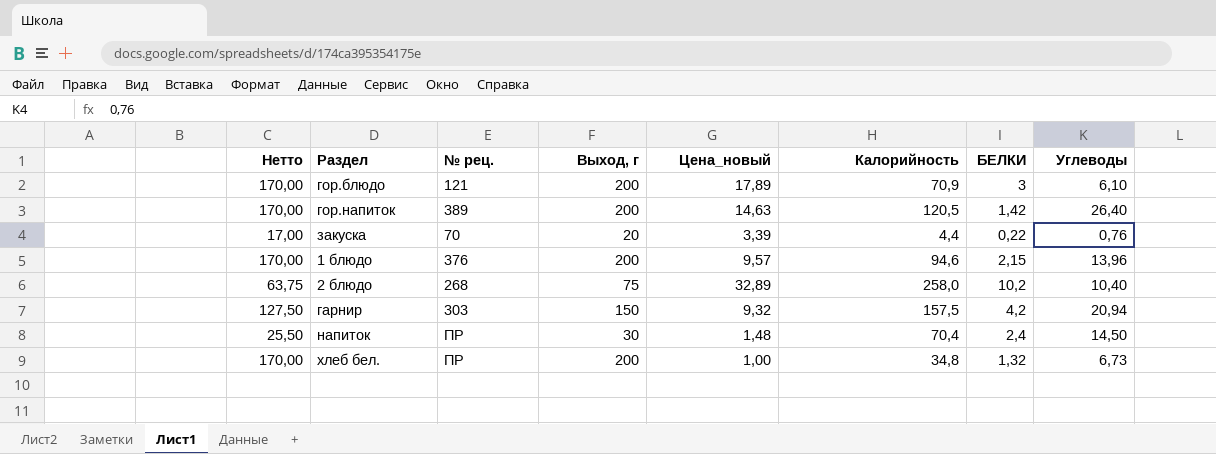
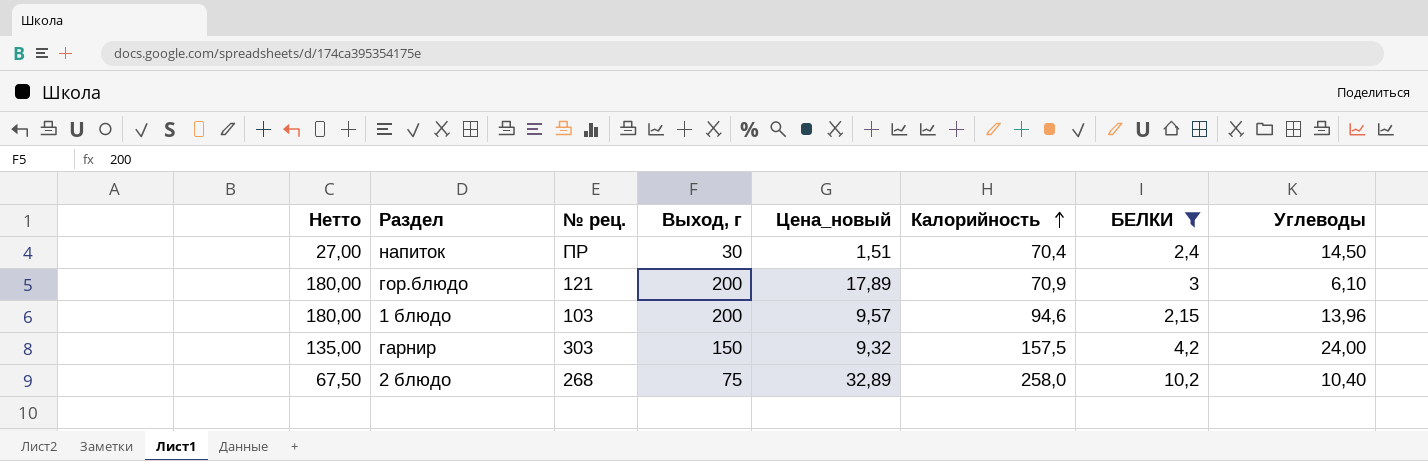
filter: none -> БЕЛКИ >= 2,15
row order: none -> Калорийность ascending
column Нетто | formula: [Выход, г] * 0,85 -> [Выход, г] * 0,9
напиток | Цена_новый: 1,48 -> 1,51
1 блюдо | № рец.: 376 -> 103
гарнир | Углеводы: 20,94 -> 24,00

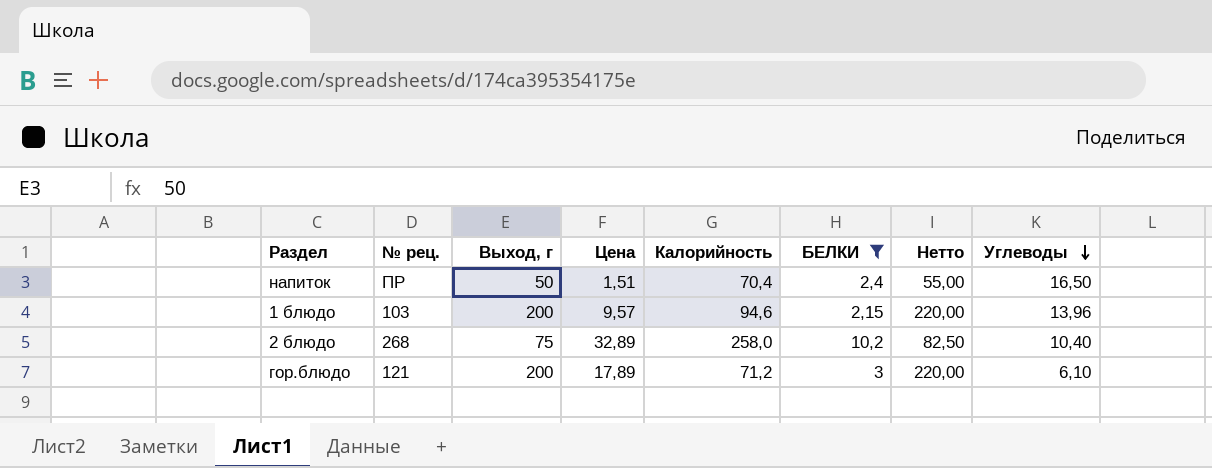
row order: Калорийность ascending -> Углеводы descending
column name: Цена_новый -> Цена
column Нетто | formula: [Выход, г] * 0,9 -> [Выход, г] * 1,1
column Нетто | position: 1 -> 7
row гарнир: 135,00 | 303 | 150 | 9,32 | 157,5 | 4,2 | 24,00 -> none
напиток | Выход, г: 30 -> 50
напиток | Углеводы: 14,50 -> 16,50
гор.блюдо | Калорийность: 70,9 -> 71,2

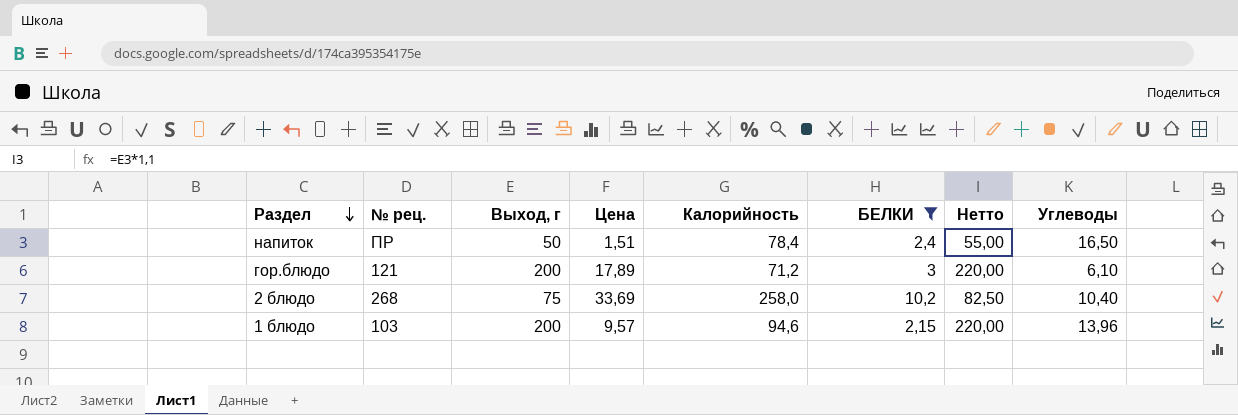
row order: Углеводы descending -> Раздел descending
напиток | Калорийность: 70,4 -> 78,4
2 блюдо | Цена: 32,89 -> 33,69

